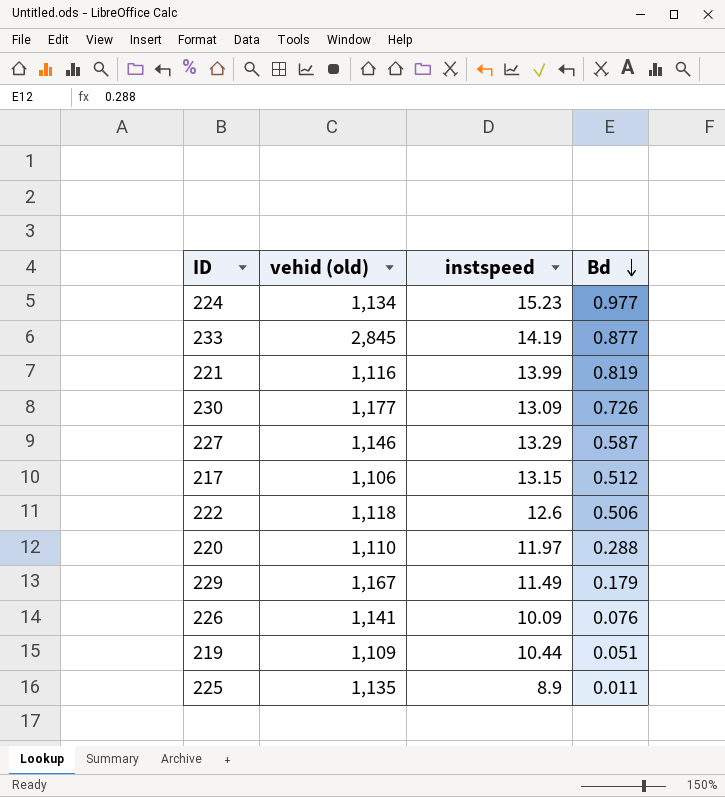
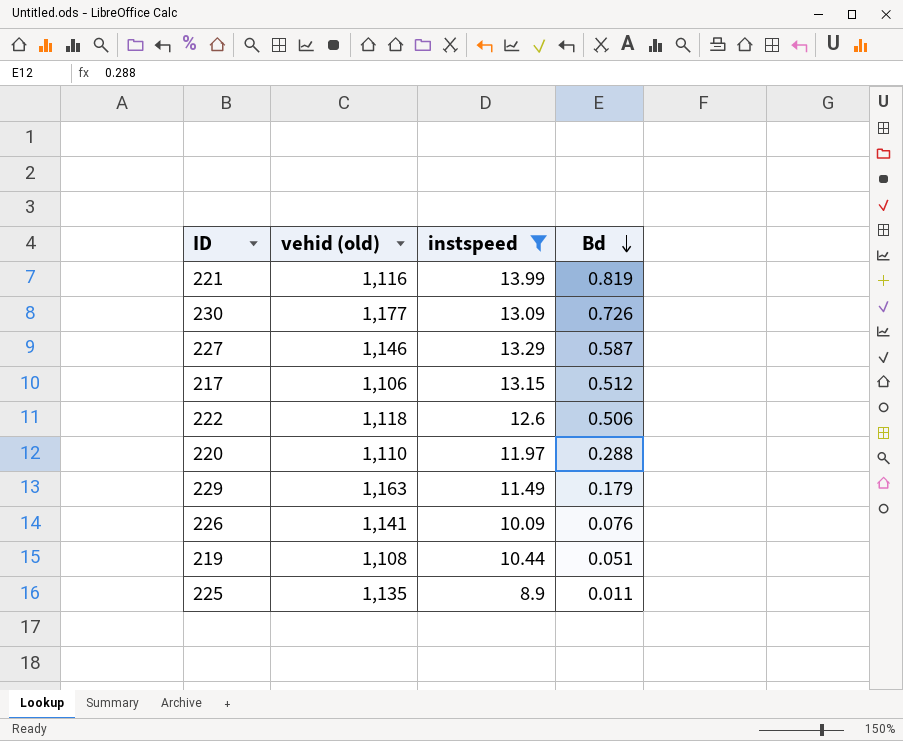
filter: none -> instspeed <= 13.99
229 | vehid (old): 1,167 -> 1,163
219 | vehid (old): 1,109 -> 1,108

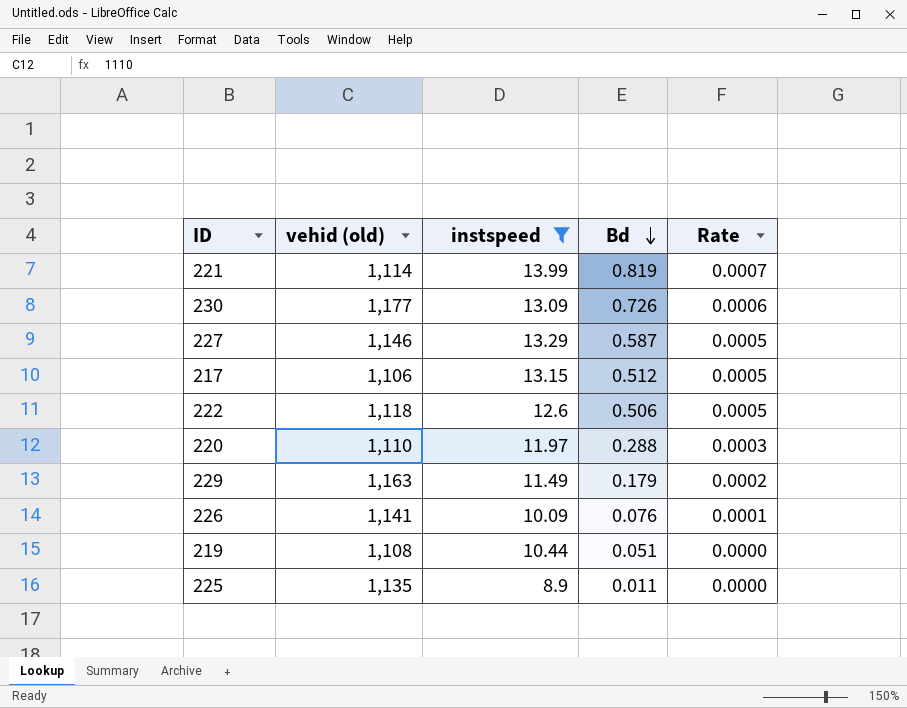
column Rate | formula: none -> [Bd] / [vehid (old)]
221 | vehid (old): 1,116 -> 1,114

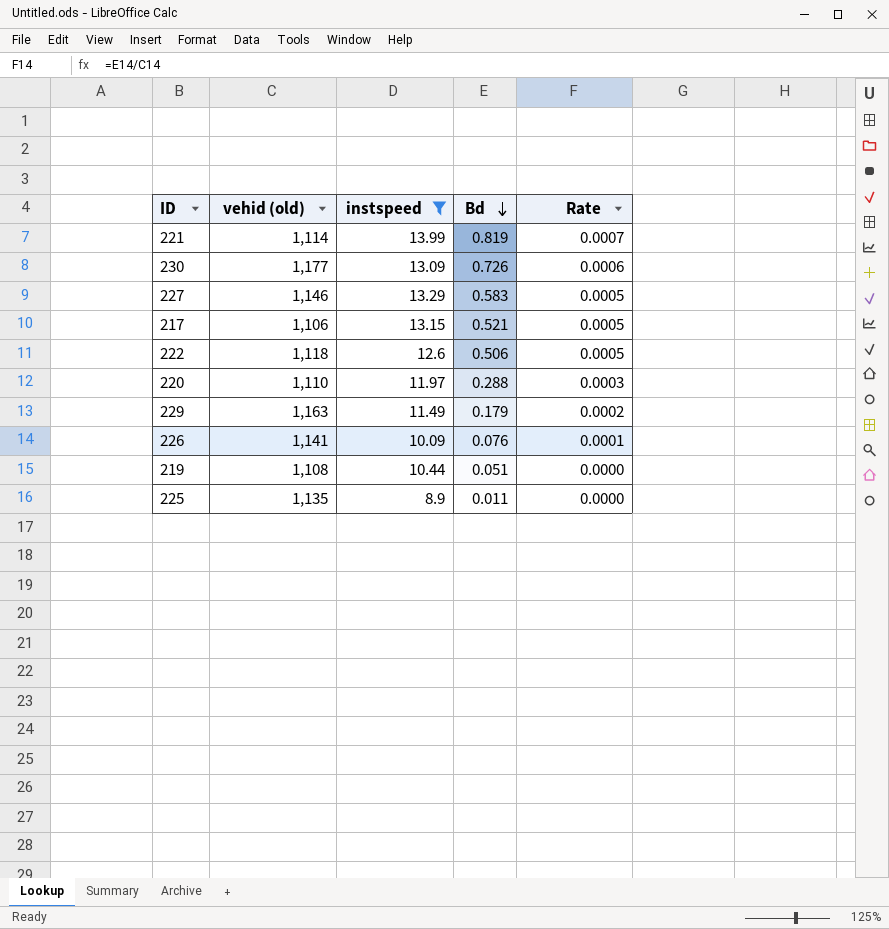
227 | Bd: 0.587 -> 0.583
217 | Bd: 0.512 -> 0.521

